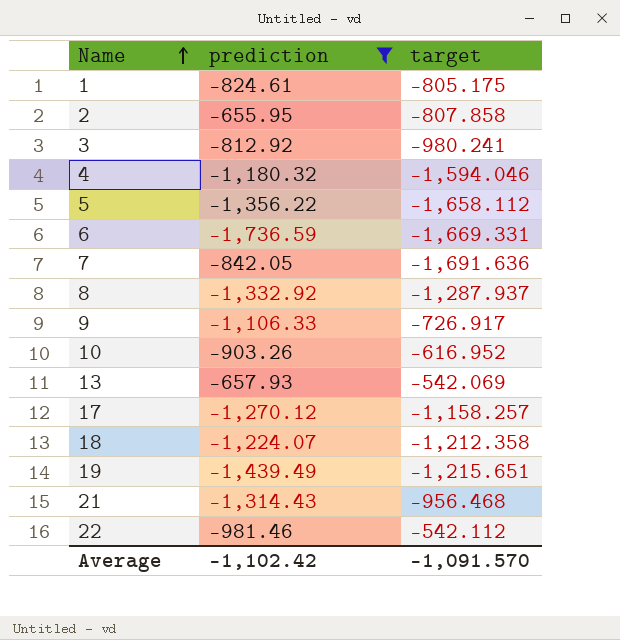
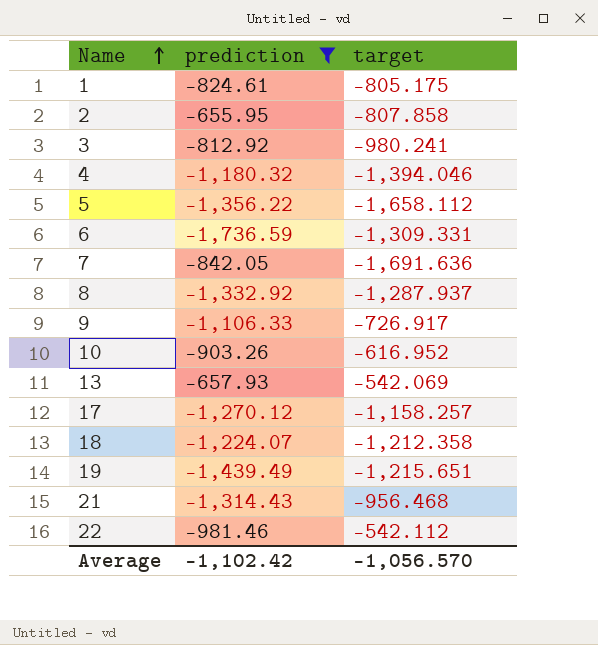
4 | target: -1,594.046 -> -1,394.046
6 | target: -1,669.331 -> -1,309.331
Average | target: -1,091.570 -> -1,056.570

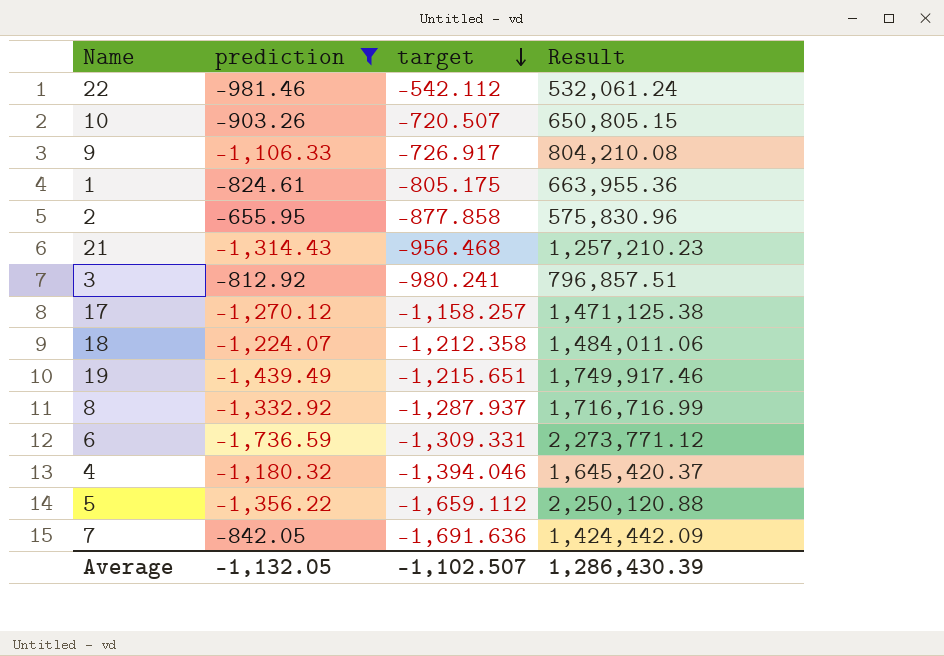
row order: Name ascending -> target descending
column Result | formula: none -> [prediction] * [target]
row 13: -657.93 | -542.069 -> none
10 | target: -616.952 -> -720.507
2 | target: -807.858 -> -877.858
5 | target: -1,658.112 -> -1,659.112
Average | prediction: -1,102.42 -> -1,132.05
Average | target: -1,056.570 -> -1,102.507

